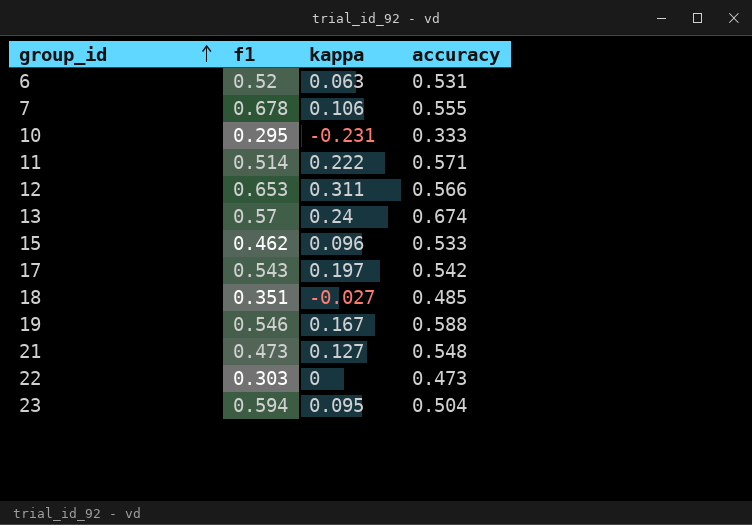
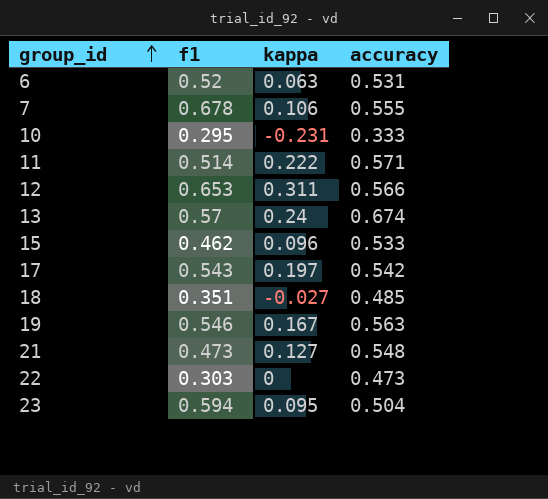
19 | accuracy: 0.588 -> 0.563

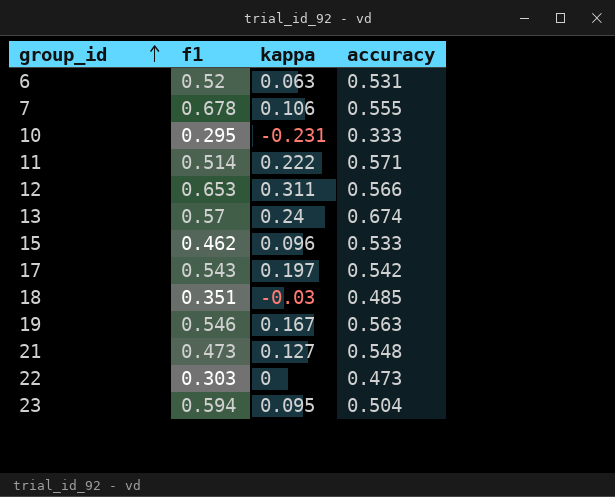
18 | kappa: -0.027 -> -0.03

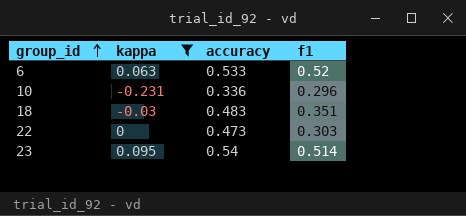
filter: none -> kappa <= 0.095
column f1 | position: 2 -> 4
6 | accuracy: 0.531 -> 0.533
10 | accuracy: 0.333 -> 0.336
10 | f1: 0.295 -> 0.296
18 | accuracy: 0.485 -> 0.483
23 | accuracy: 0.504 -> 0.54
23 | f1: 0.594 -> 0.514

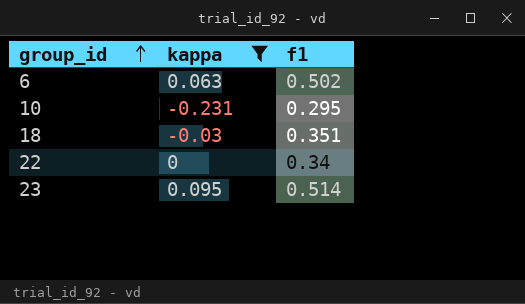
column accuracy | position: 3 -> none
6 | f1: 0.52 -> 0.502
10 | f1: 0.296 -> 0.295
22 | f1: 0.303 -> 0.34

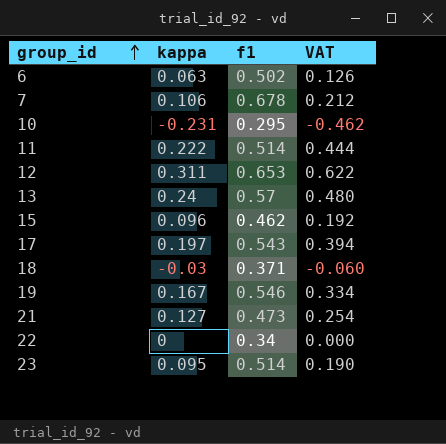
filter: kappa <= 0.095 -> none
column VAT | formula: none -> [kappa] * 2
18 | f1: 0.351 -> 0.371

